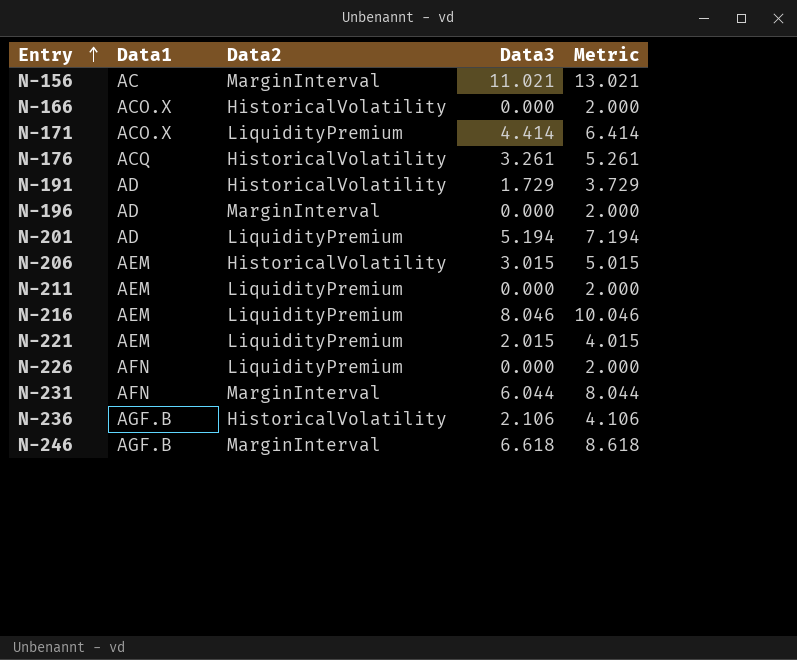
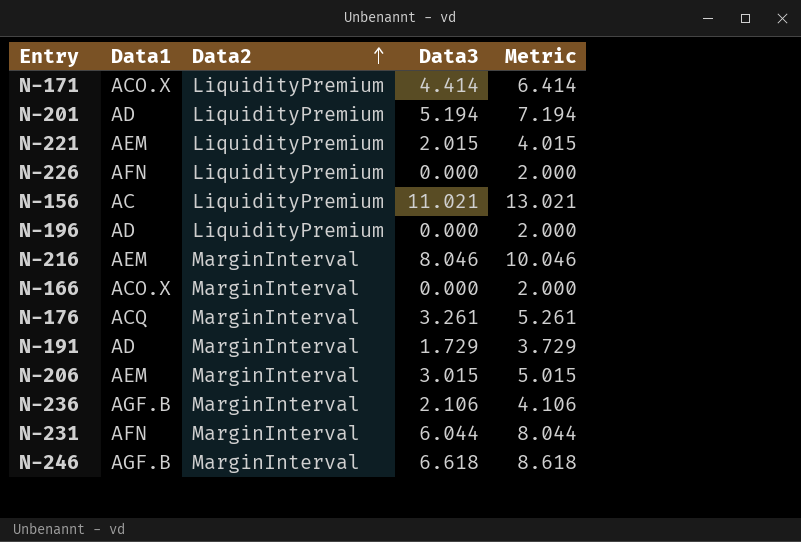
row order: Entry ascending -> Data2 ascending
row N-211: AEM | LiquidityPremium | 0.000 | 2.000 -> none
N-156 | Data2: MarginInterval -> LiquidityPremium
N-196 | Data2: MarginInterval -> LiquidityPremium
N-216 | Data2: LiquidityPremium -> MarginInterval
N-166 | Data2: HistoricalVolatility -> MarginInterval
N-176 | Data2: HistoricalVolatility -> MarginInterval
N-191 | Data2: HistoricalVolatility -> MarginInterval
N-206 | Data2: HistoricalVolatility -> MarginInterval
N-236 | Data2: HistoricalVolatility -> MarginInterval

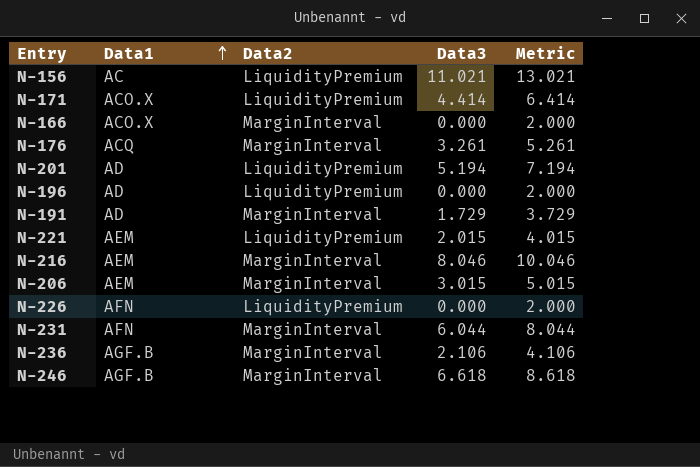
row order: Data2 ascending -> Data1 ascending

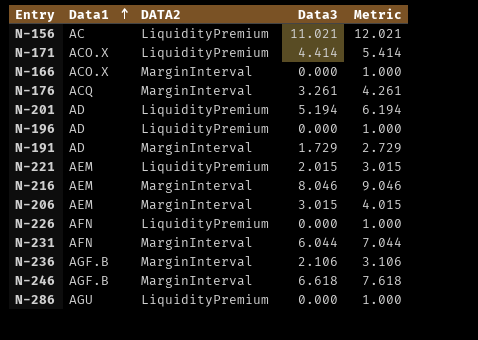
column name: Data2 -> DATA2
column Metric | formula: [Data3] + 2 -> [Data3] + 1
row N-286: none -> AGU | LiquidityPremium | 0.000 | 1.000

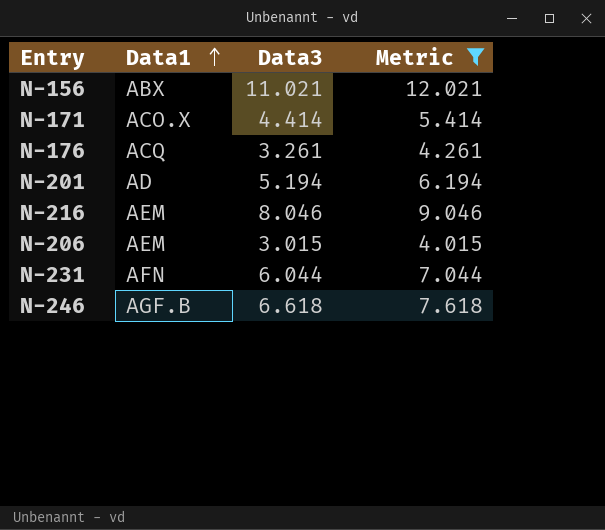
filter: none -> Metric >= 4.015
column DATA2 | position: 3 -> none
N-156 | Data1: AC -> ABX

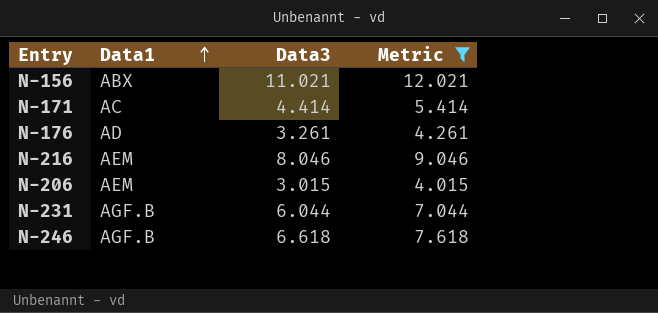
row N-201: AD | 5.194 | 6.194 -> none
N-171 | Data1: ACO.X -> AC
N-176 | Data1: ACQ -> AD
N-231 | Data1: AFN -> AGF.B

